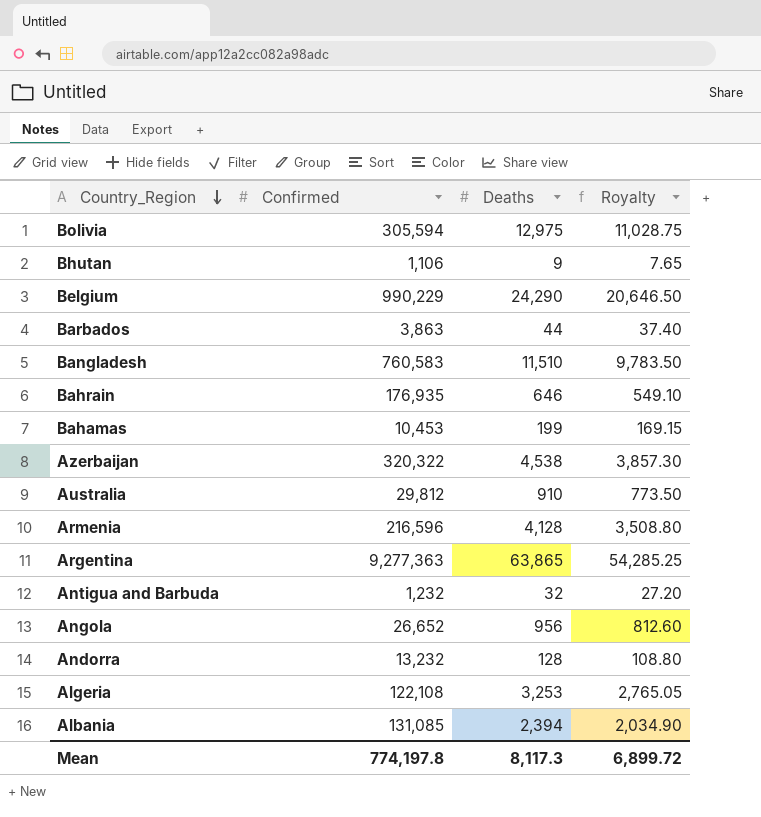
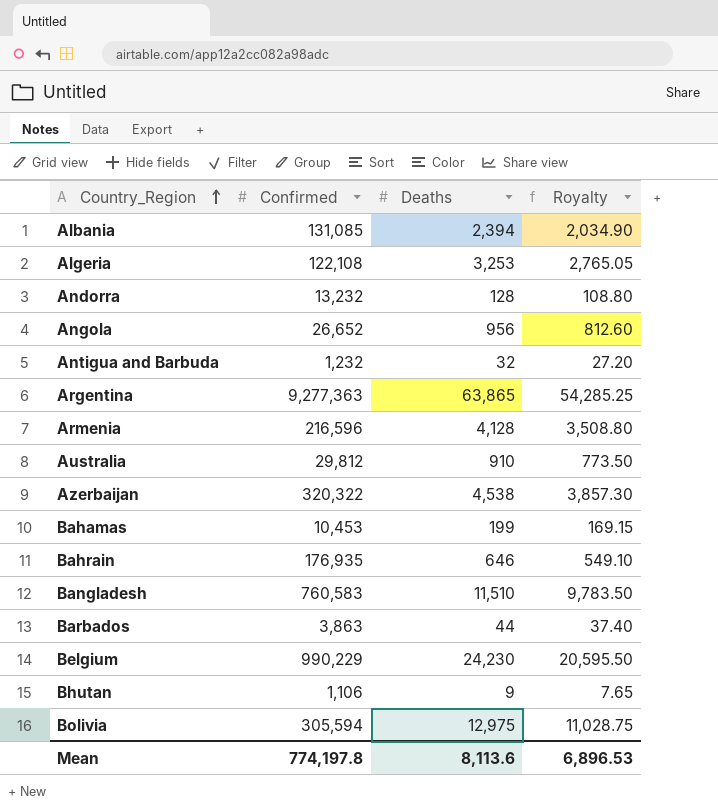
row order: Country_Region descending -> Country_Region ascending
Belgium | Deaths: 24,290 -> 24,230
Belgium | Royalty: 20,646.50 -> 20,595.50
Mean | Deaths: 8,117.3 -> 8,113.6
Mean | Royalty: 6,899.72 -> 6,896.53

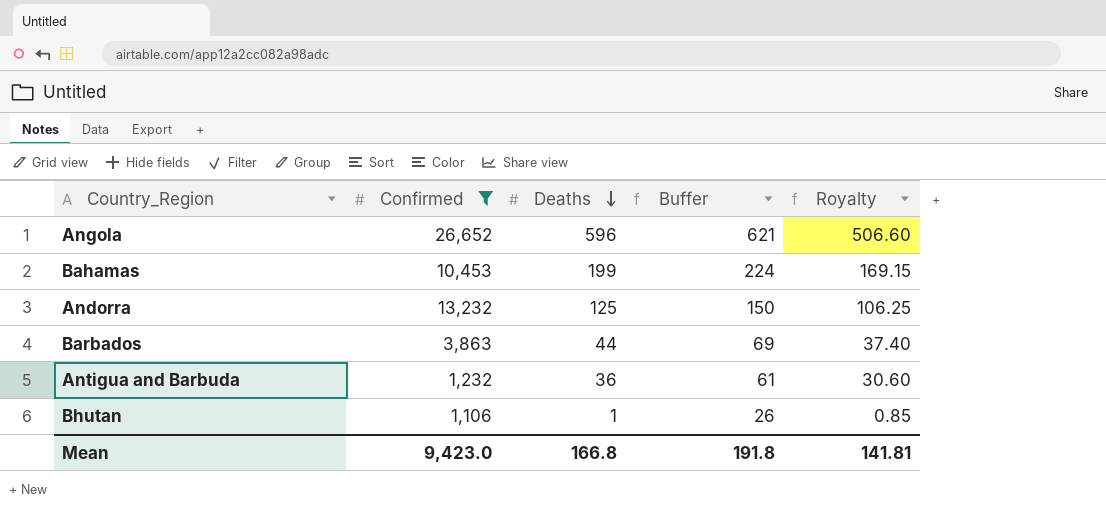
filter: none -> Confirmed <= 26,652
row order: Country_Region ascending -> Deaths descending
column Buffer | formula: none -> [Deaths] + 25
Angola | Deaths: 956 -> 596
Angola | Royalty: 812.60 -> 506.60
Andorra | Deaths: 128 -> 125
Andorra | Royalty: 108.80 -> 106.25
Antigua and Barbuda | Deaths: 32 -> 36
Antigua and Barbuda | Royalty: 27.20 -> 30.60
Bhutan | Deaths: 9 -> 1
Bhutan | Royalty: 7.65 -> 0.85
Mean | Confirmed: 774,197.8 -> 9,423.0
Mean | Deaths: 8,113.6 -> 166.8
Mean | Royalty: 6,896.53 -> 141.81

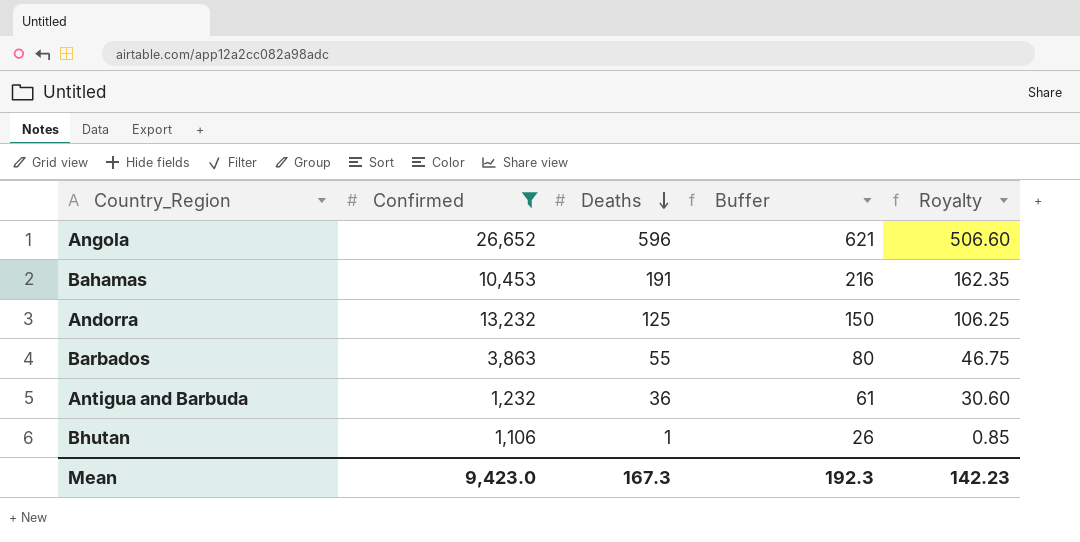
Bahamas | Deaths: 199 -> 191
Bahamas | Buffer: 224 -> 216
Bahamas | Royalty: 169.15 -> 162.35
Barbados | Deaths: 44 -> 55
Barbados | Buffer: 69 -> 80
Barbados | Royalty: 37.40 -> 46.75
Mean | Deaths: 166.8 -> 167.3
Mean | Buffer: 191.8 -> 192.3
Mean | Royalty: 141.81 -> 142.23

